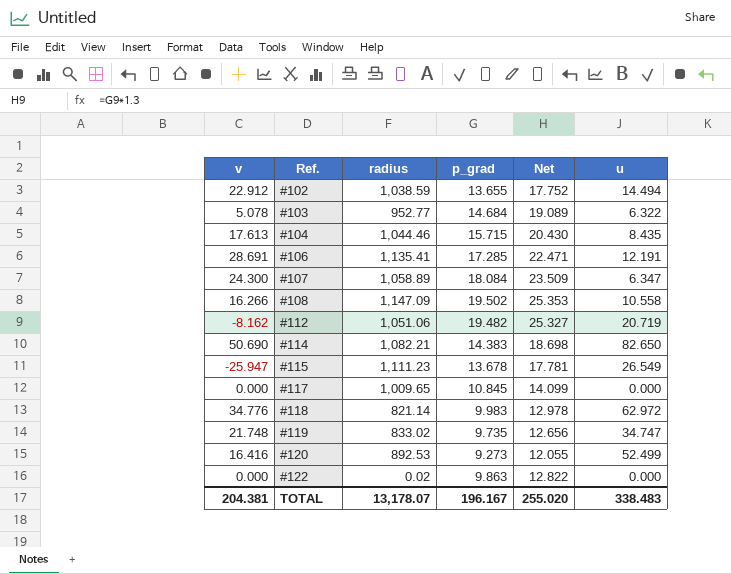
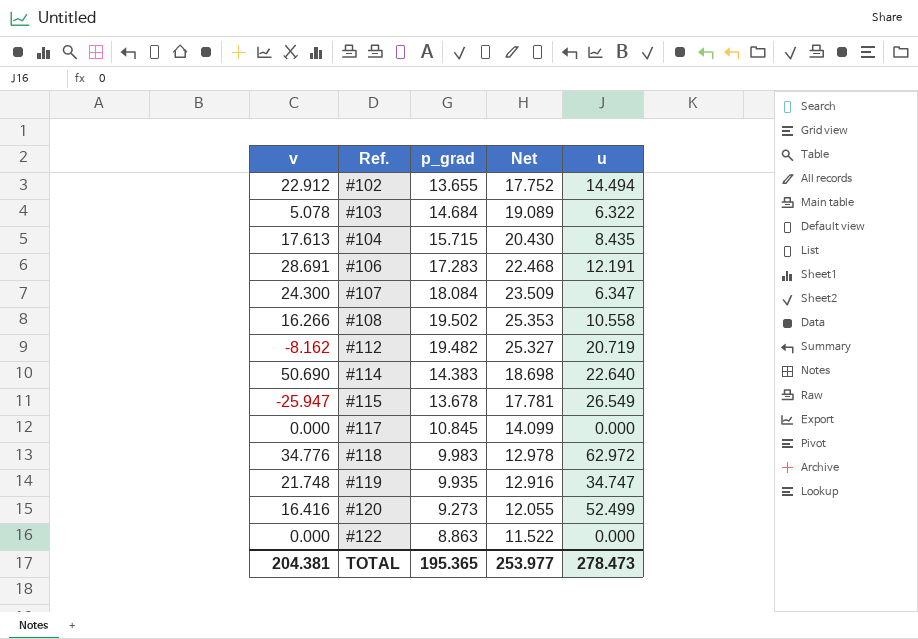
column radius | position: 3 -> none
#106 | p_grad: 17.285 -> 17.283
#106 | Net: 22.471 -> 22.468
#114 | u: 82.650 -> 22.640
#119 | p_grad: 9.735 -> 9.935
#119 | Net: 12.656 -> 12.916
#122 | p_grad: 9.863 -> 8.863
#122 | Net: 12.822 -> 11.522
TOTAL | p_grad: 196.167 -> 195.365
TOTAL | Net: 255.020 -> 253.977
TOTAL | u: 338.483 -> 278.473

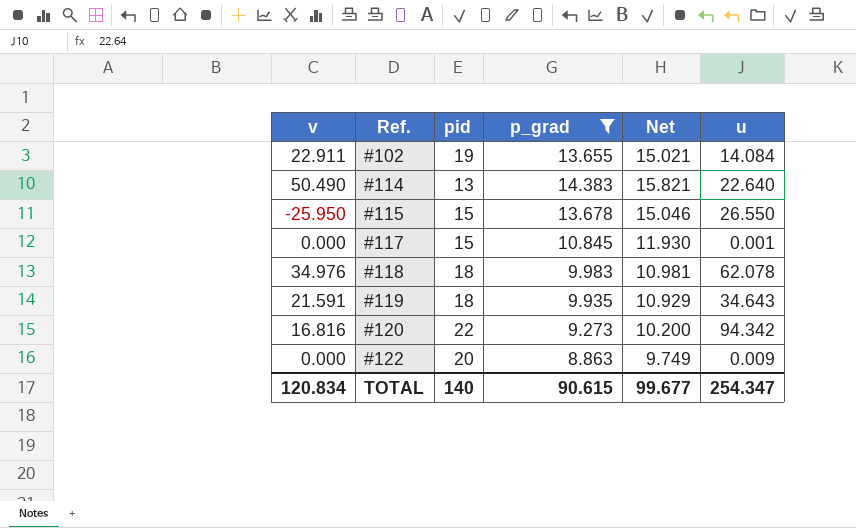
filter: none -> p_grad <= 14.383
column pid | position: none -> 3
column Net | formula: [p_grad] * 1.3 -> [p_grad] * 1.1
#102 | v: 22.912 -> 22.911
#102 | u: 14.494 -> 14.084
#114 | v: 50.690 -> 50.490
#115 | v: -25.947 -> -25.950
#115 | u: 26.549 -> 26.550
#117 | u: 0.000 -> 0.001
#118 | v: 34.776 -> 34.976
#118 | u: 62.972 -> 62.078
#119 | v: 21.748 -> 21.591
#119 | u: 34.747 -> 34.643
#120 | v: 16.416 -> 16.816
#120 | u: 52.499 -> 94.342
#122 | u: 0.000 -> 0.009
TOTAL | v: 204.381 -> 120.834
TOTAL | p_grad: 195.365 -> 90.615
TOTAL | Net: 253.977 -> 99.677
TOTAL | u: 278.473 -> 254.347

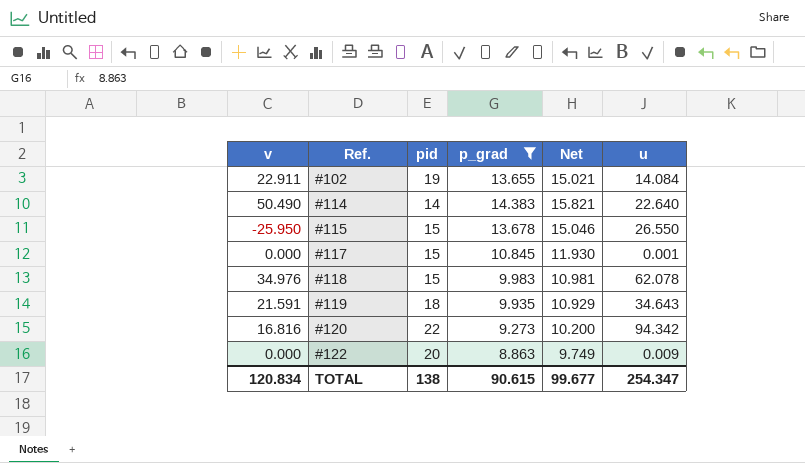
#114 | pid: 13 -> 14
#118 | pid: 18 -> 15
TOTAL | pid: 140 -> 138

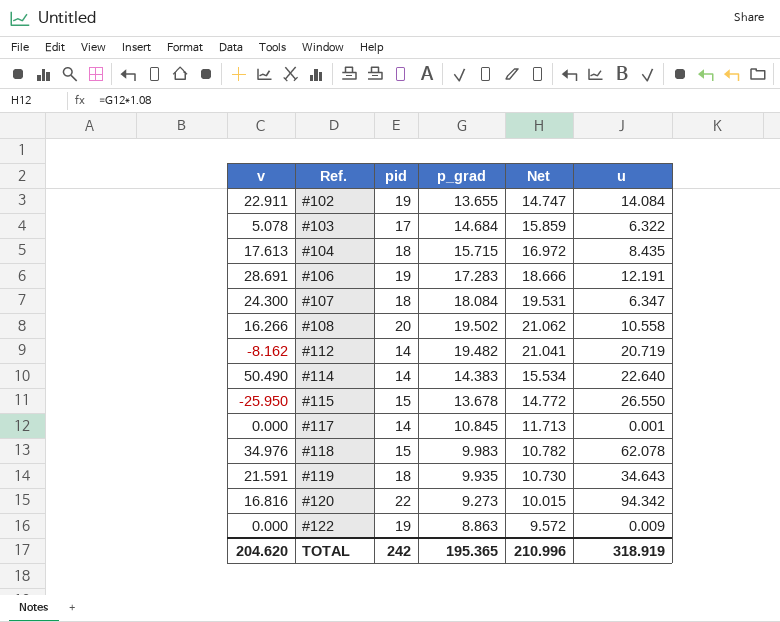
filter: p_grad <= 14.383 -> none
column Net | formula: [p_grad] * 1.1 -> [p_grad] * 1.08
#117 | pid: 15 -> 14
#122 | pid: 20 -> 19
TOTAL | v: 120.834 -> 204.620
TOTAL | pid: 138 -> 242
TOTAL | p_grad: 90.615 -> 195.365
TOTAL | Net: 99.677 -> 210.996
TOTAL | u: 254.347 -> 318.919

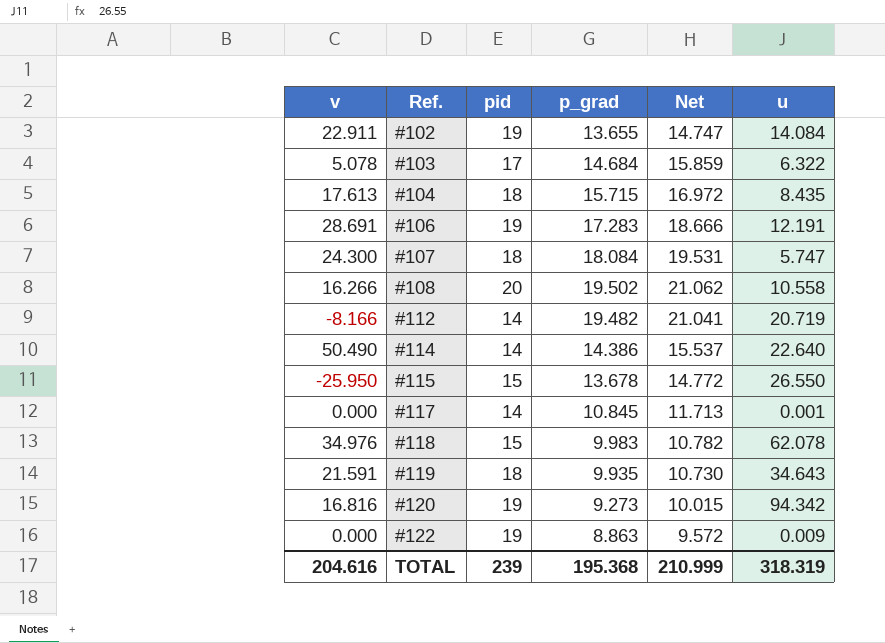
#107 | u: 6.347 -> 5.747
#112 | v: -8.162 -> -8.166
#114 | p_grad: 14.383 -> 14.386
#114 | Net: 15.534 -> 15.537
#120 | pid: 22 -> 19
TOTAL | v: 204.620 -> 204.616
TOTAL | pid: 242 -> 239
TOTAL | p_grad: 195.365 -> 195.368
TOTAL | Net: 210.996 -> 210.999
TOTAL | u: 318.919 -> 318.319

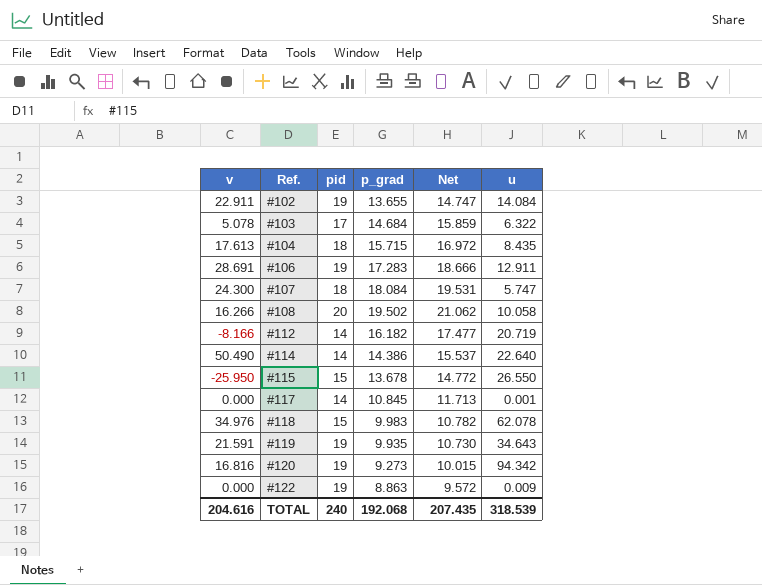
#106 | u: 12.191 -> 12.911
#108 | u: 10.558 -> 10.058
#112 | p_grad: 19.482 -> 16.182
#112 | Net: 21.041 -> 17.477
#119 | pid: 18 -> 19
TOTAL | pid: 239 -> 240
TOTAL | p_grad: 195.368 -> 192.068
TOTAL | Net: 210.999 -> 207.435
TOTAL | u: 318.319 -> 318.539

